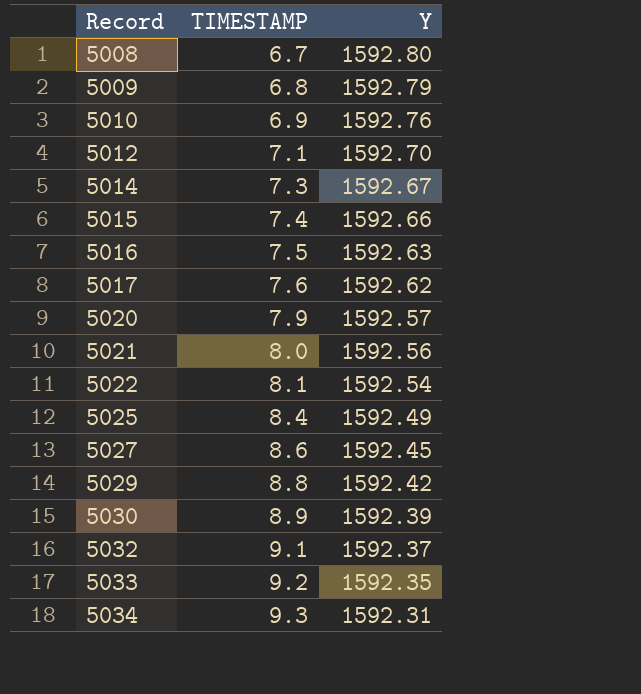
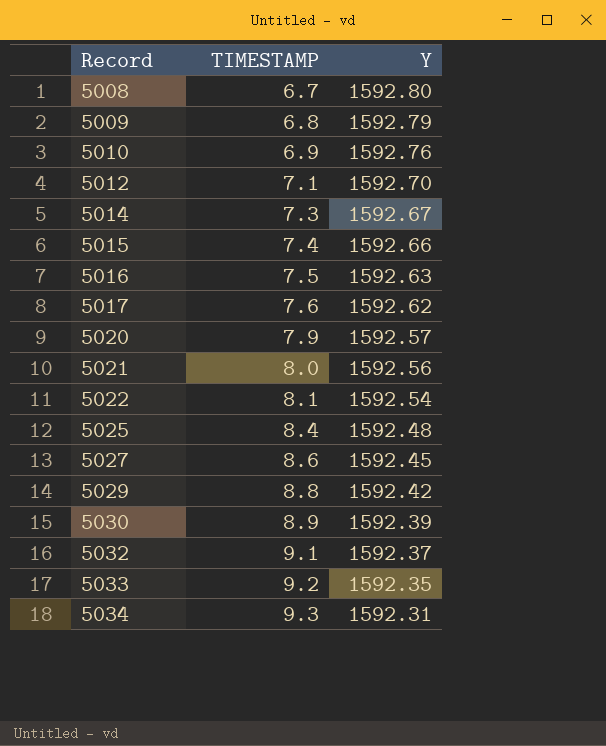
5025 | Y: 1592.49 -> 1592.48

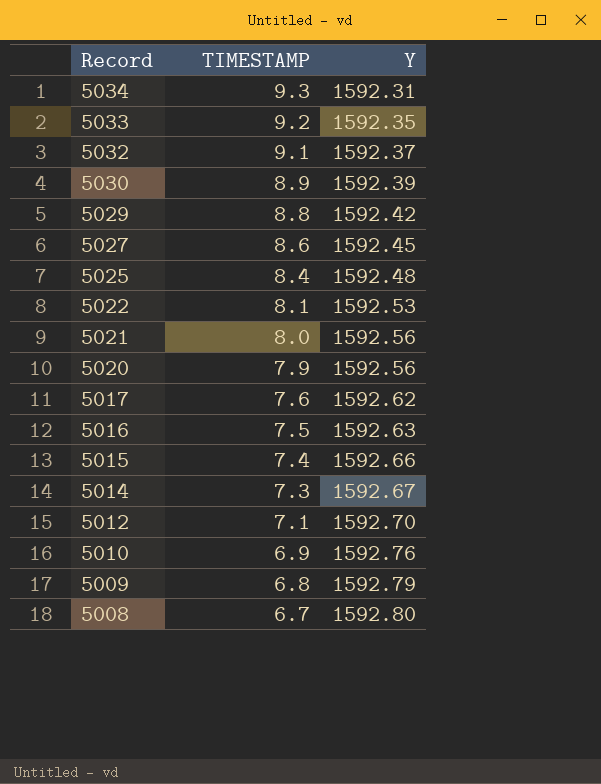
row order: Record ascending -> Record descending
5022 | Y: 1592.54 -> 1592.53
5020 | Y: 1592.57 -> 1592.56

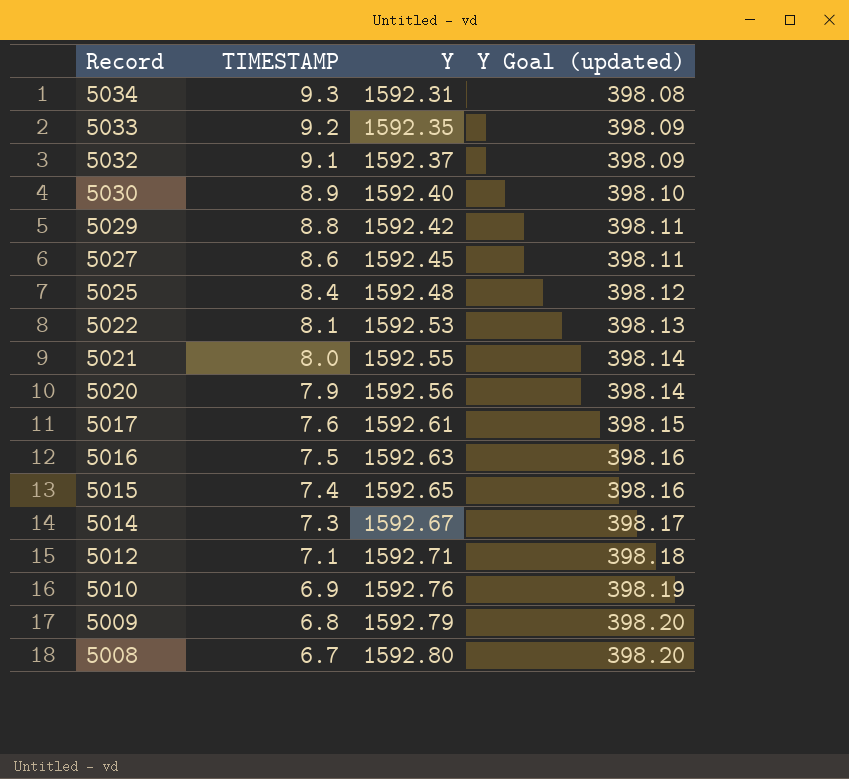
column Y Goal (updated) | formula: none -> [Y] * 0.25
5030 | Y: 1592.39 -> 1592.40
5021 | Y: 1592.56 -> 1592.55
5017 | Y: 1592.62 -> 1592.61
5015 | Y: 1592.66 -> 1592.65
5012 | Y: 1592.70 -> 1592.71

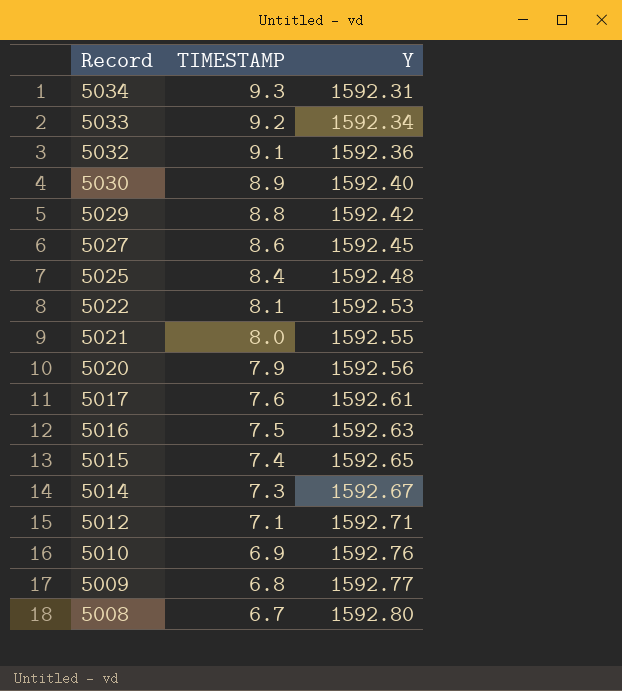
column Y Goal (updated) | formula: [Y] * 0.25 -> none
5033 | Y: 1592.35 -> 1592.34
5032 | Y: 1592.37 -> 1592.36
5009 | Y: 1592.79 -> 1592.77

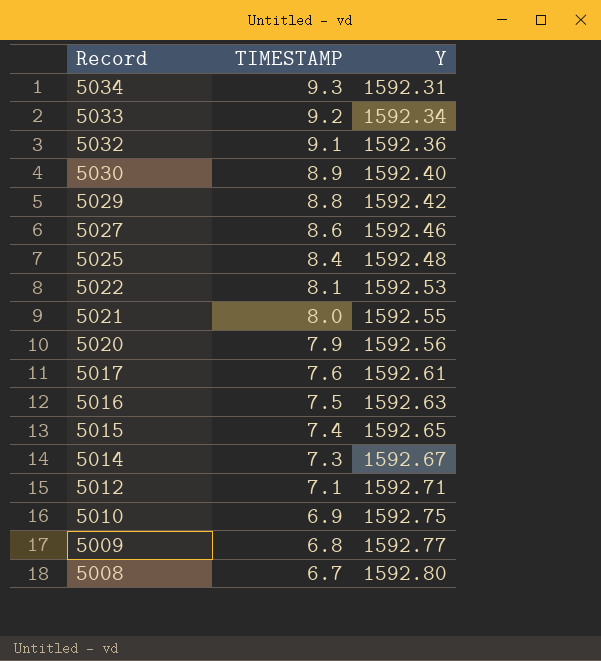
5027 | Y: 1592.45 -> 1592.46
5010 | Y: 1592.76 -> 1592.75

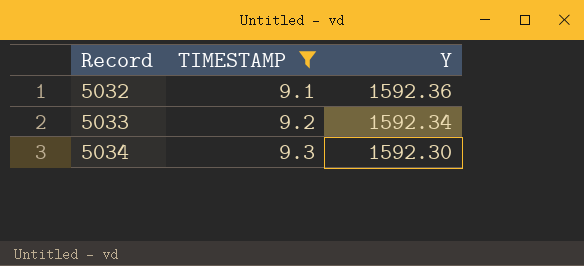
filter: none -> TIMESTAMP >= 9.1
row order: Record descending -> Record ascending
5034 | Y: 1592.31 -> 1592.30

